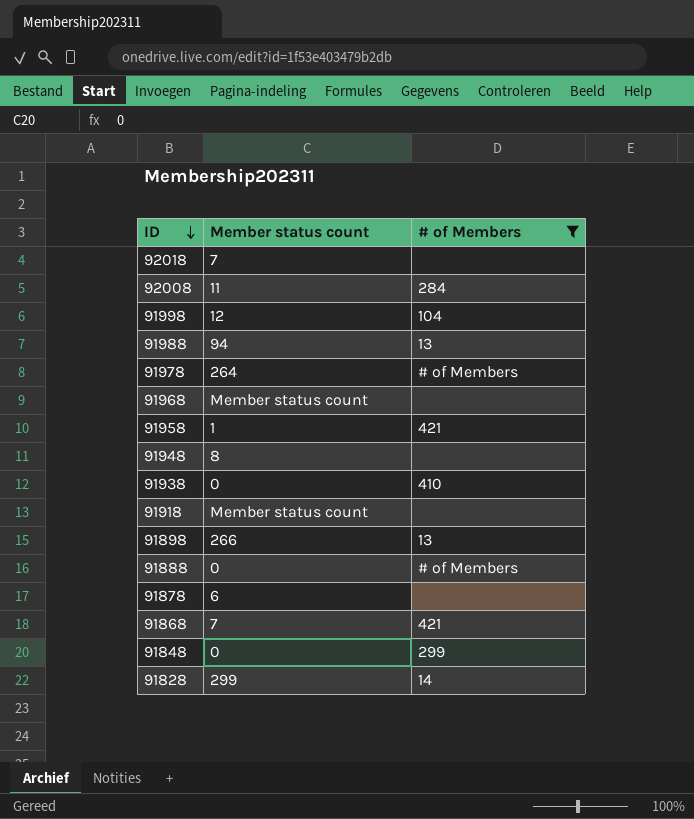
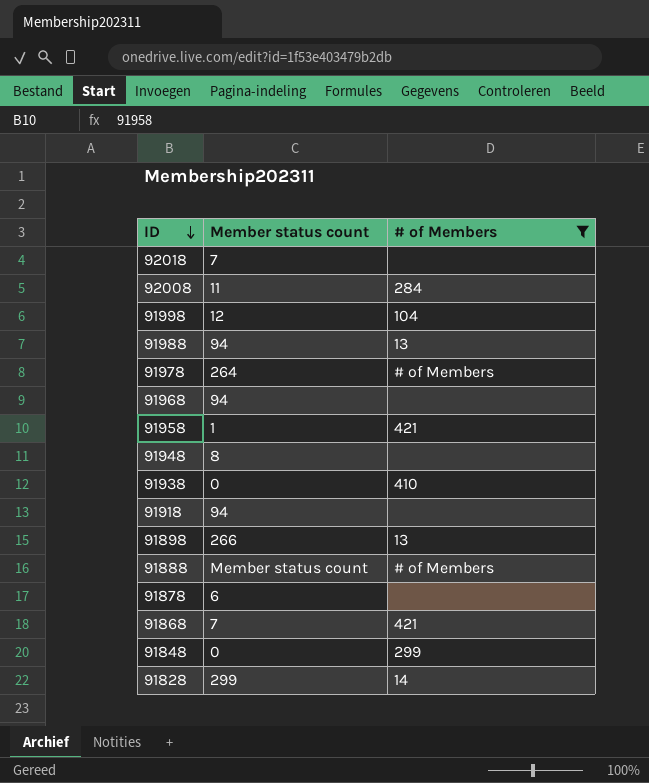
91968 | Member status count: Member status count -> 94
91918 | Member status count: Member status count -> 94
91888 | Member status count: 0 -> Member status count

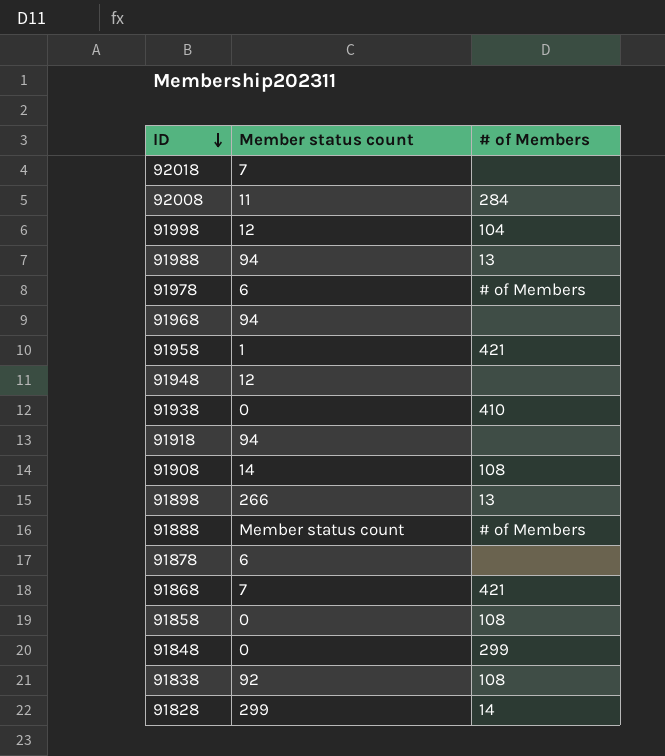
filter: # of Members != 108 -> none
91978 | Member status count: 264 -> 6
91948 | Member status count: 8 -> 12

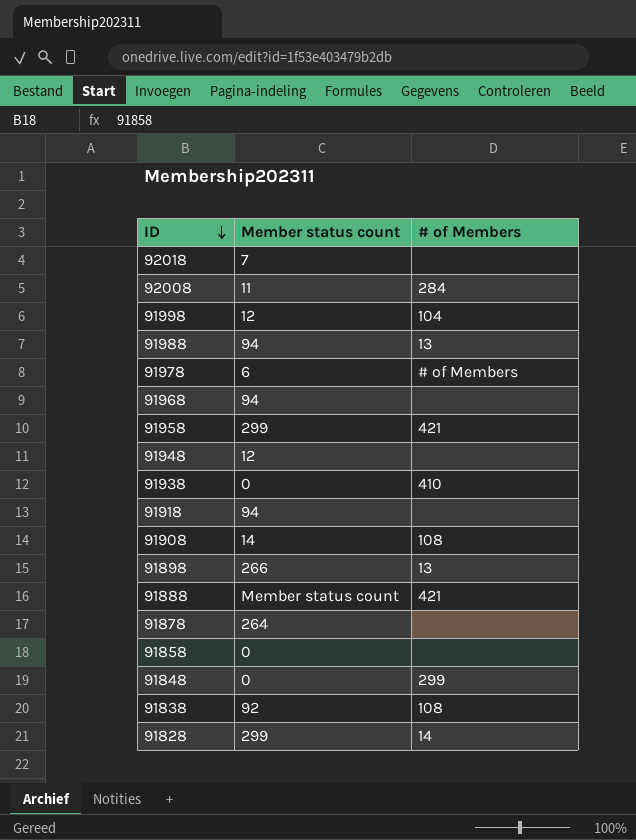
row 91868: 7 | 421 -> none
91958 | Member status count: 1 -> 299
91888 | # of Members: # of Members -> 421
91878 | Member status count: 6 -> 264
91858 | # of Members: 108 -> none

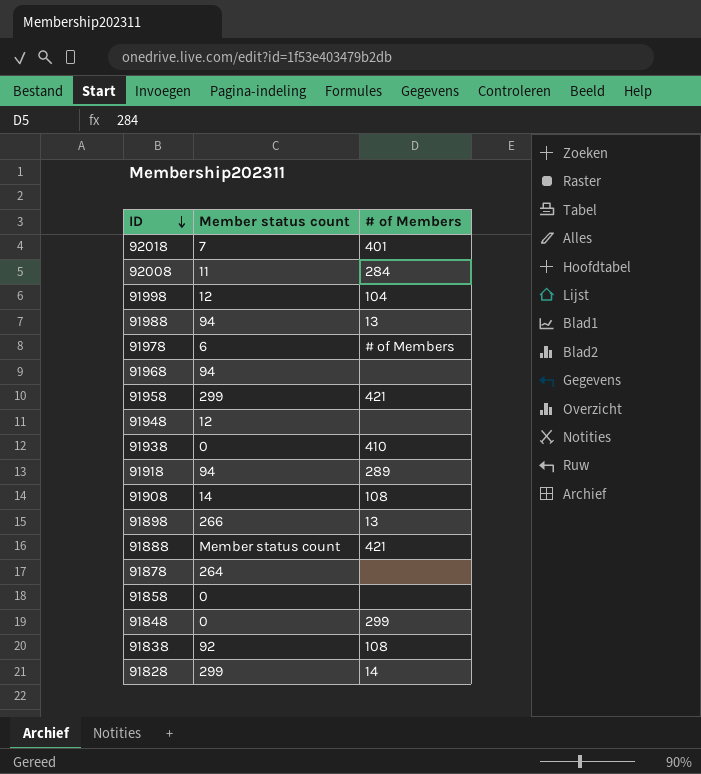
92018 | # of Members: none -> 401
91918 | # of Members: none -> 289

